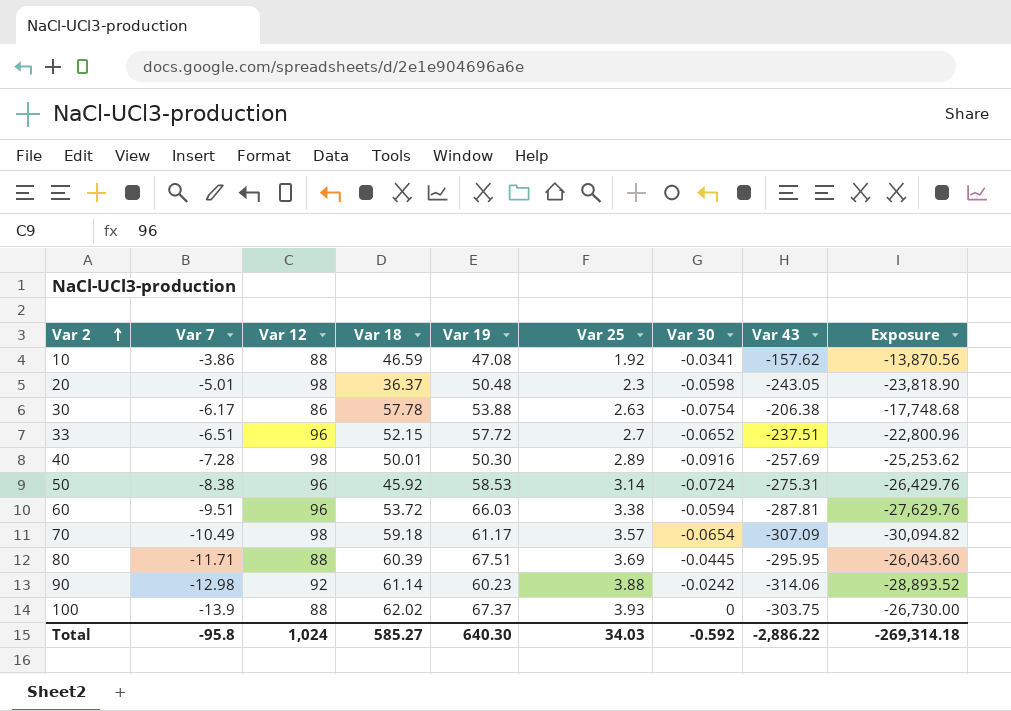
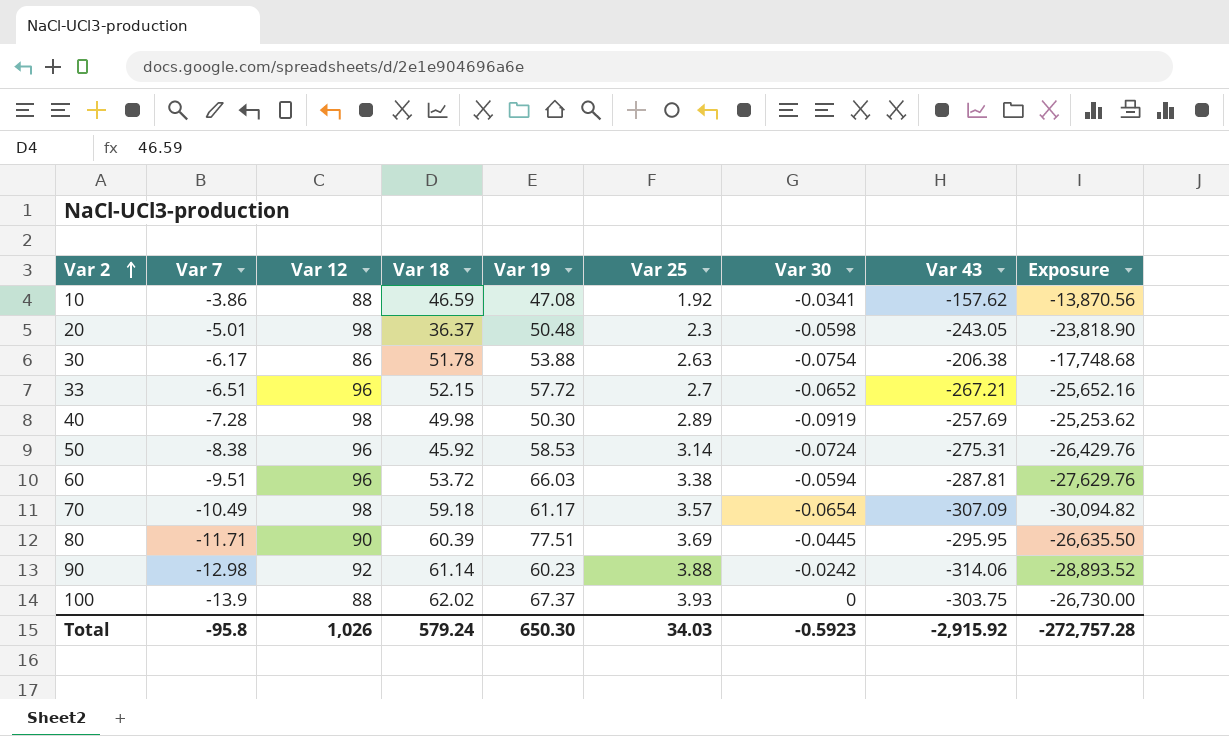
30 | Var 18: 57.78 -> 51.78
33 | Var 43: -237.51 -> -267.21
33 | Exposure: -22,800.96 -> -25,652.16
40 | Var 18: 50.01 -> 49.98
40 | Var 30: -0.0916 -> -0.0919
80 | Var 12: 88 -> 90
80 | Var 19: 67.51 -> 77.51
80 | Exposure: -26,043.60 -> -26,635.50
Total | Var 12: 1,024 -> 1,026
Total | Var 18: 585.27 -> 579.24
Total | Var 19: 640.30 -> 650.30
Total | Var 30: -0.592 -> -0.5923
Total | Var 43: -2,886.22 -> -2,915.92
Total | Exposure: -269,314.18 -> -272,757.28

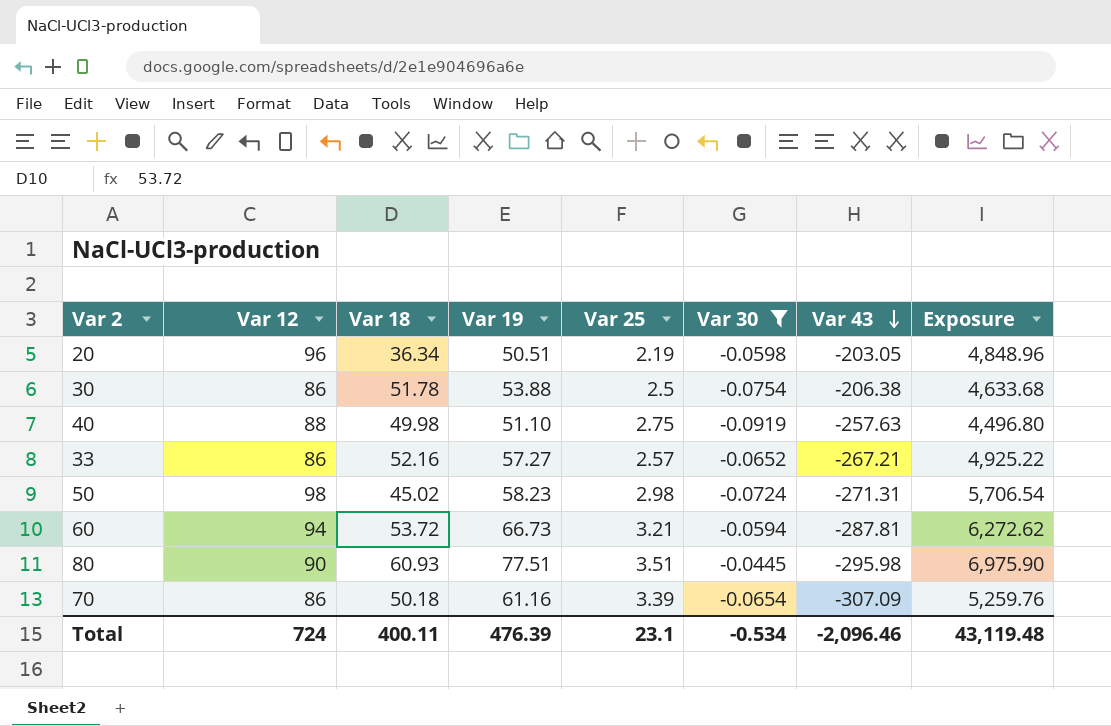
filter: none -> Var 30 <= -0.0445
row order: Var 2 ascending -> Var 43 descending
column Var 7 | position: 2 -> none
column Exposure | formula: [Var 12] * [Var 43] -> [Var 12] * [Var 19]
20 | Var 12: 98 -> 96
20 | Var 18: 36.37 -> 36.34
20 | Var 19: 50.48 -> 50.51
20 | Var 25: 2.3 -> 2.19
20 | Var 43: -243.05 -> -203.05
30 | Var 25: 2.63 -> 2.5
40 | Var 12: 98 -> 88
40 | Var 19: 50.30 -> 51.10
40 | Var 25: 2.89 -> 2.75
40 | Var 43: -257.69 -> -257.63
33 | Var 12: 96 -> 86
33 | Var 18: 52.15 -> 52.16
33 | Var 19: 57.72 -> 57.27
33 | Var 25: 2.7 -> 2.57
50 | Var 12: 96 -> 98
50 | Var 18: 45.92 -> 45.02
50 | Var 19: 58.53 -> 58.23
50 | Var 25: 3.14 -> 2.98
50 | Var 43: -275.31 -> -271.31
60 | Var 12: 96 -> 94
60 | Var 19: 66.03 -> 66.73
60 | Var 25: 3.38 -> 3.21
80 | Var 18: 60.39 -> 60.93
80 | Var 25: 3.69 -> 3.51
80 | Var 43: -295.95 -> -295.98
70 | Var 12: 98 -> 86
70 | Var 18: 59.18 -> 50.18
70 | Var 19: 61.17 -> 61.16
70 | Var 25: 3.57 -> 3.39
Total | Var 12: 1,026 -> 724
Total | Var 18: 579.24 -> 400.11
Total | Var 19: 650.30 -> 476.39
Total | Var 25: 34.03 -> 23.1
Total | Var 30: -0.5923 -> -0.534
Total | Var 43: -2,915.92 -> -2,096.46
Total | Exposure: -272,757.28 -> 43,119.48

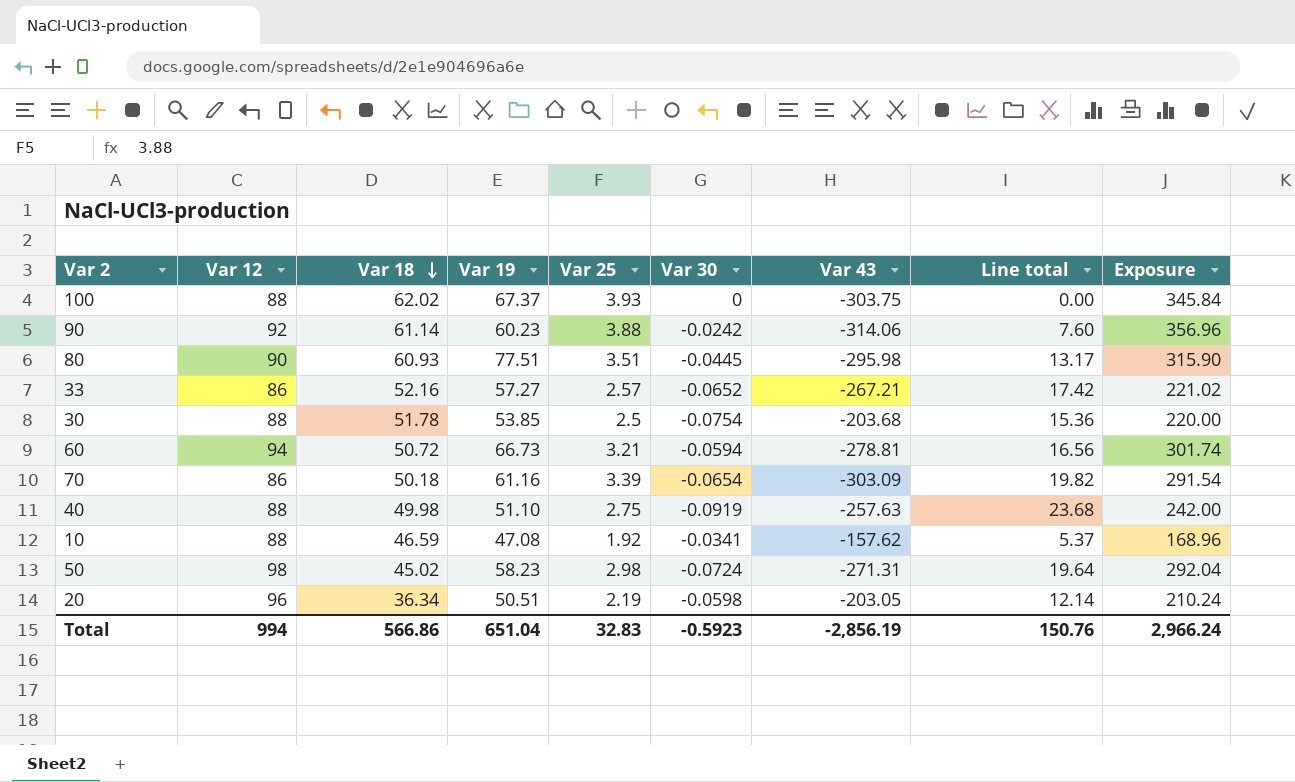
filter: Var 30 <= -0.0445 -> none
row order: Var 43 descending -> Var 18 descending
column Line total | formula: none -> [Var 30] * [Var 43]
column Exposure | formula: [Var 12] * [Var 19] -> [Var 12] * [Var 25]
30 | Var 12: 86 -> 88
30 | Var 19: 53.88 -> 53.85
30 | Var 43: -206.38 -> -203.68
60 | Var 18: 53.72 -> 50.72
60 | Var 43: -287.81 -> -278.81
70 | Var 43: -307.09 -> -303.09
Total | Var 12: 724 -> 994
Total | Var 18: 400.11 -> 566.86
Total | Var 19: 476.39 -> 651.04
Total | Var 25: 23.1 -> 32.83
Total | Var 30: -0.534 -> -0.5923
Total | Var 43: -2,096.46 -> -2,856.19
Total | Exposure: 43,119.48 -> 2,966.24

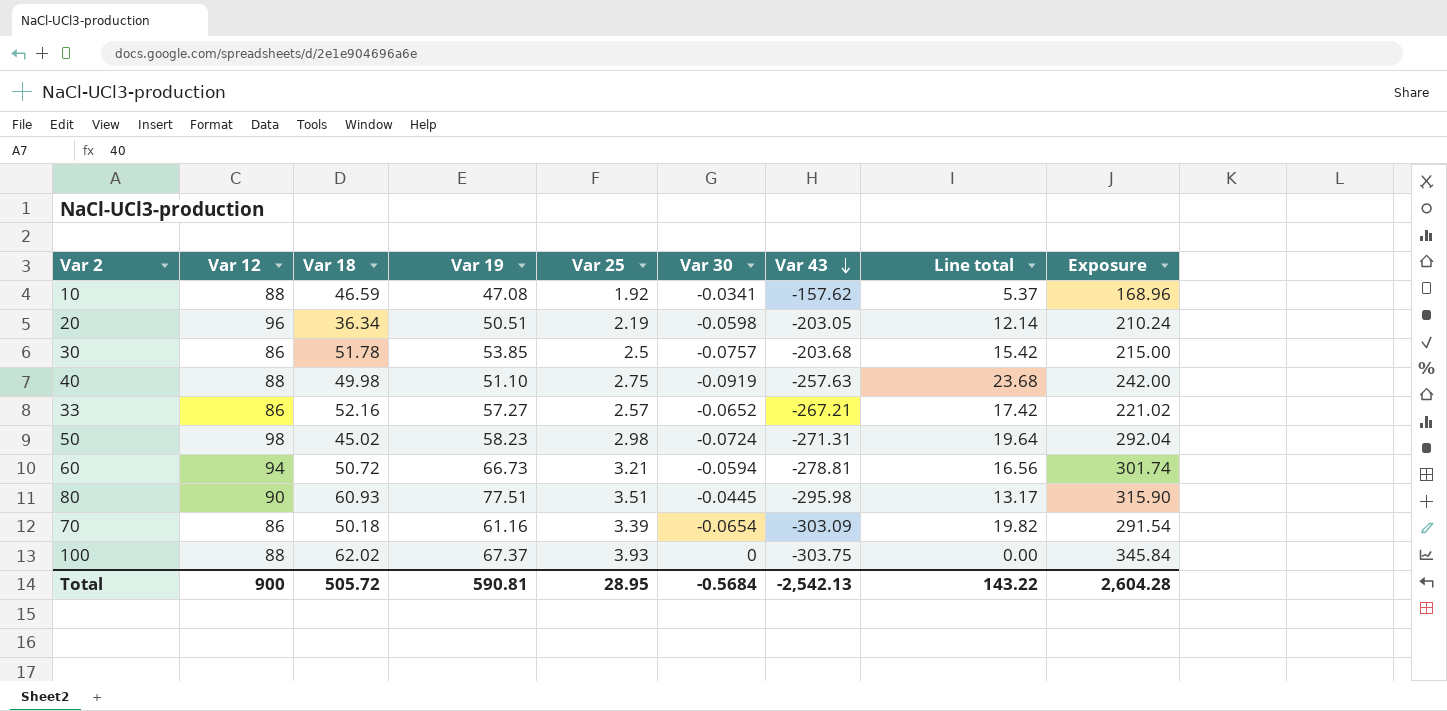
row order: Var 18 descending -> Var 43 descending
row 90: 92 | 61.14 | 60.23 | 3.88 | -0.0242 | -314.06 | 7.60 | 356.96 -> none
30 | Var 12: 88 -> 86
30 | Var 30: -0.0754 -> -0.0757
30 | Line total: 15.36 -> 15.42
30 | Exposure: 220.00 -> 215.00
Total | Var 12: 994 -> 900
Total | Var 18: 566.86 -> 505.72
Total | Var 19: 651.04 -> 590.81
Total | Var 25: 32.83 -> 28.95
Total | Var 30: -0.5923 -> -0.5684
Total | Var 43: -2,856.19 -> -2,542.13
Total | Line total: 150.76 -> 143.22
Total | Exposure: 2,966.24 -> 2,604.28

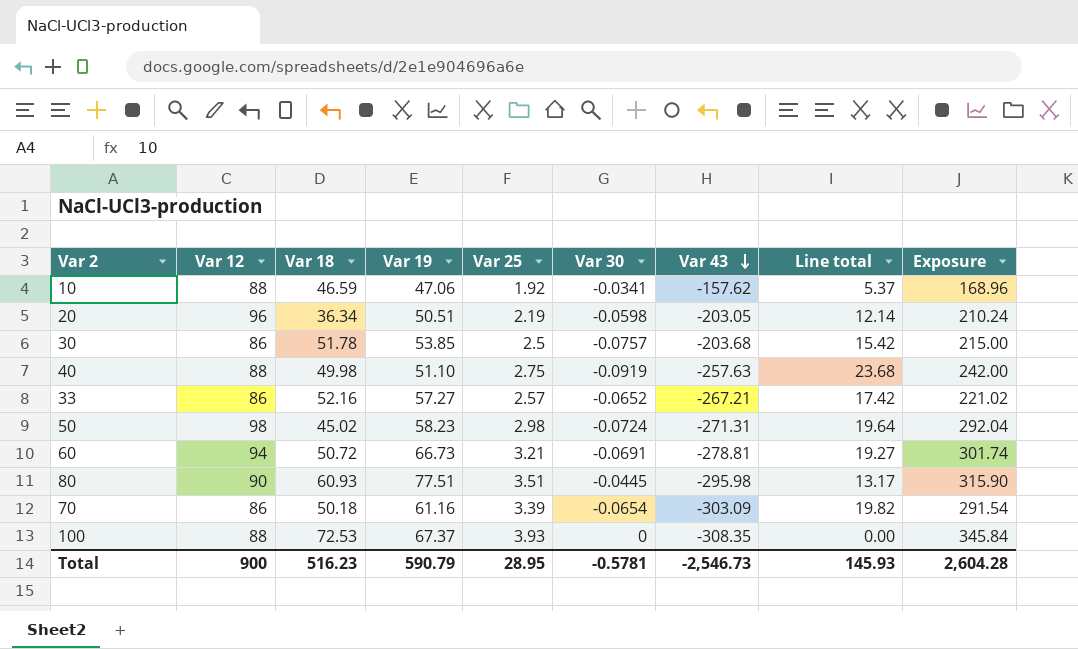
10 | Var 19: 47.08 -> 47.06
60 | Var 30: -0.0594 -> -0.0691
60 | Line total: 16.56 -> 19.27
100 | Var 18: 62.02 -> 72.53
100 | Var 43: -303.75 -> -308.35
Total | Var 18: 505.72 -> 516.23
Total | Var 19: 590.81 -> 590.79
Total | Var 30: -0.5684 -> -0.5781
Total | Var 43: -2,542.13 -> -2,546.73
Total | Line total: 143.22 -> 145.93

